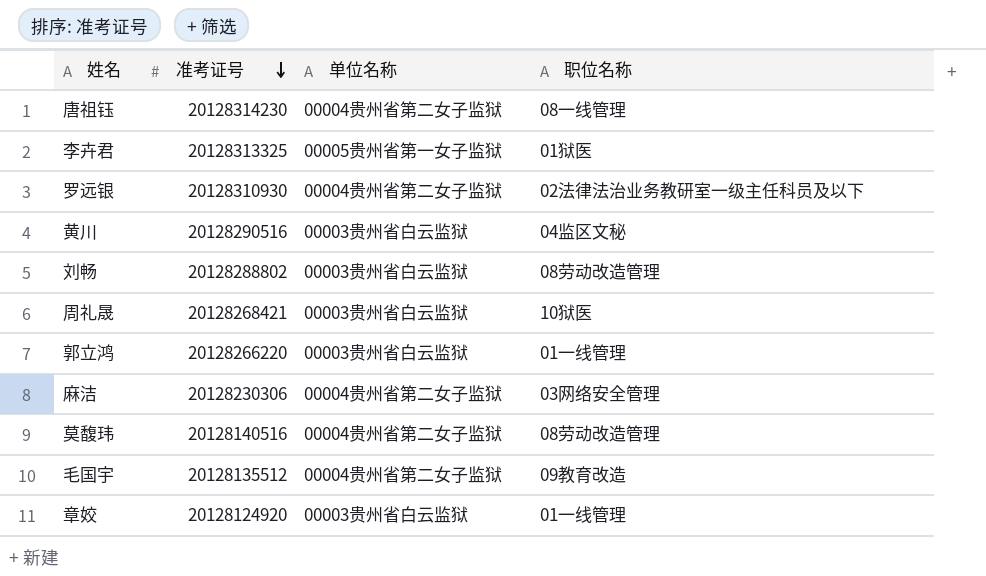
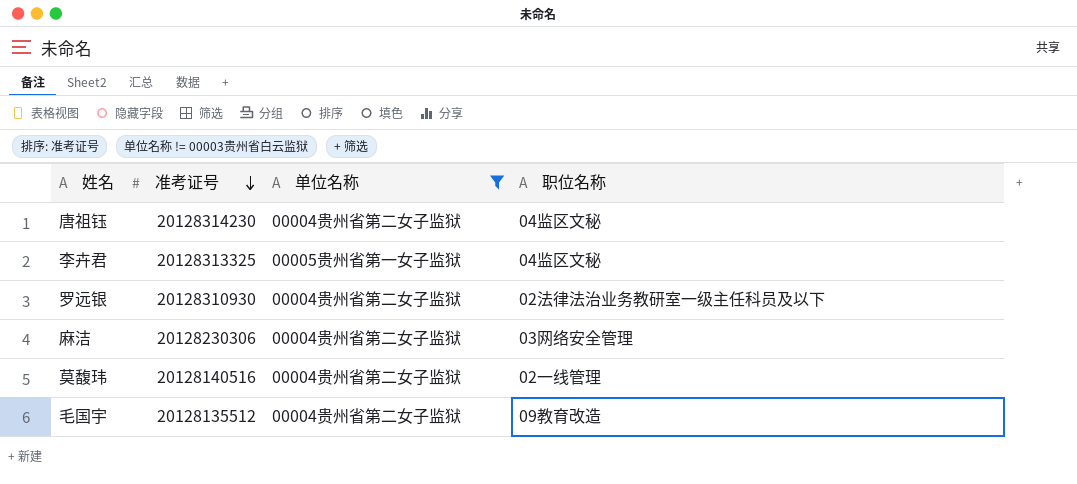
filter: none -> 单位名称 != 00003贵州省白云监狱
唐祖钰 | 职位名称: 08一线管理 -> 04监区文秘
李卉君 | 职位名称: 01狱医 -> 04监区文秘
莫馥玮 | 职位名称: 08劳动改造管理 -> 02一线管理

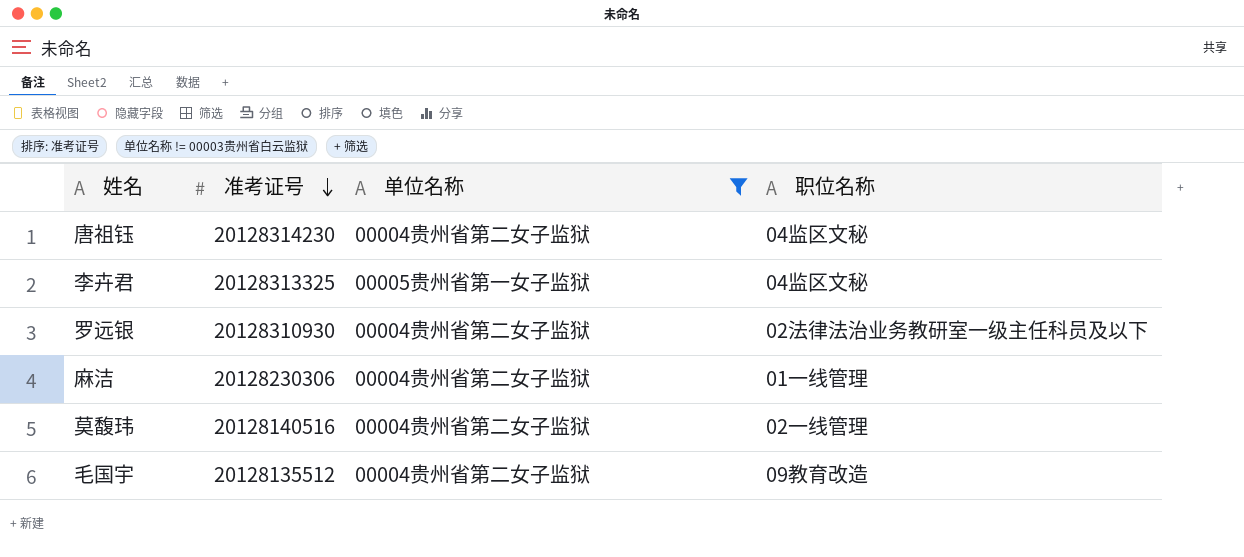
麻洁 | 职位名称: 03网络安全管理 -> 01一线管理

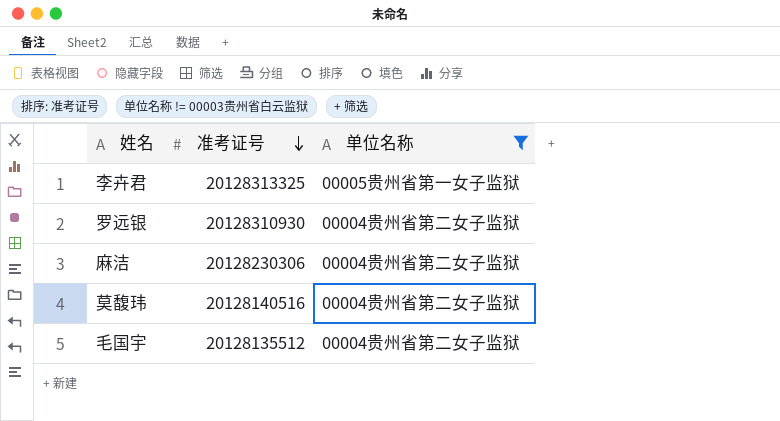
column 职位名称 | position: 4 -> none
row 唐祖钰: 20128314230 | 00004贵州省第二女子监狱 | 04监区文秘 -> none

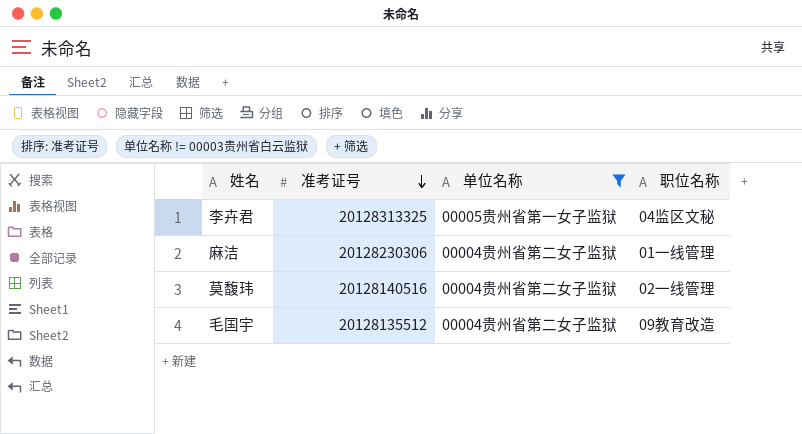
column 职位名称 | position: none -> 4
row 罗远银: 20128310930 | 00004贵州省第二女子监狱 -> none

